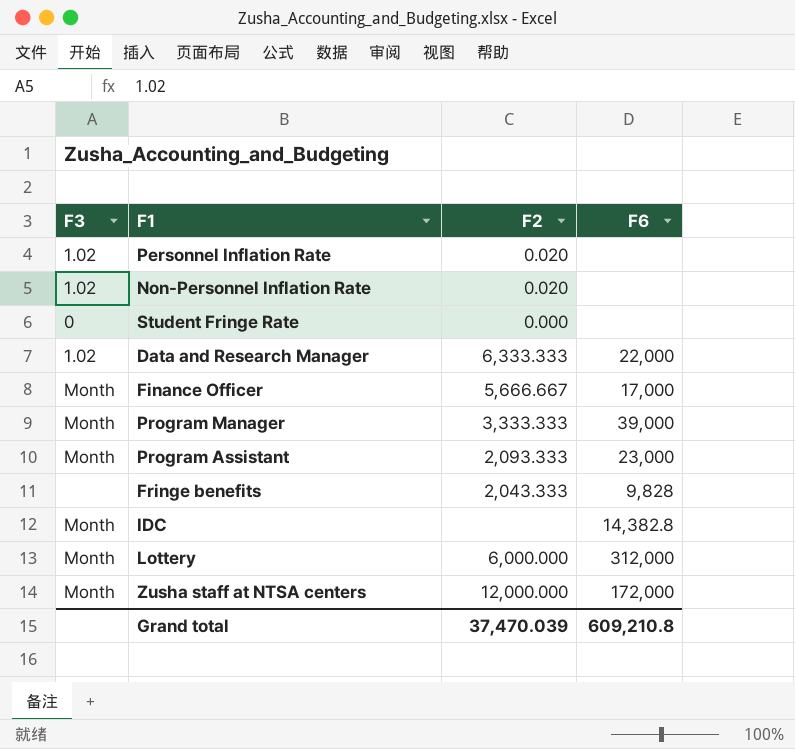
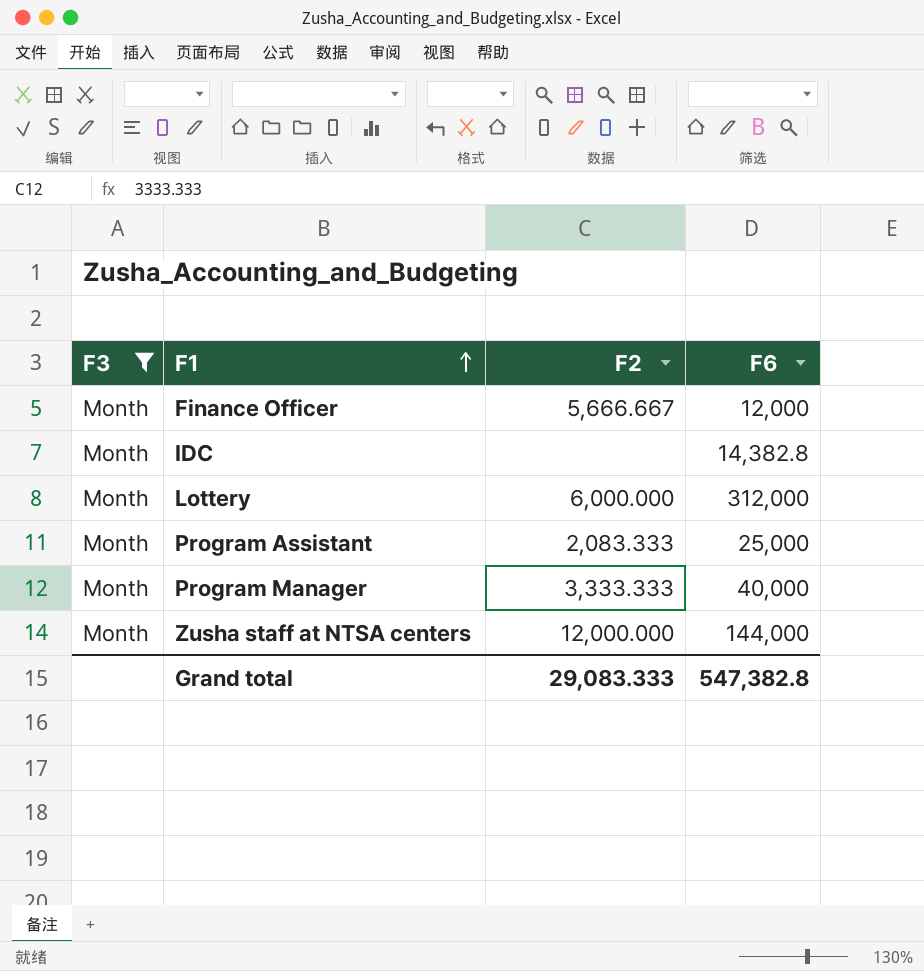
filter: none -> F3 = Month
row order: none -> F1 ascending
Finance Officer | F6: 17,000 -> 12,000
Program Assistant | F2: 2,093.333 -> 2,083.333
Program Assistant | F6: 23,000 -> 25,000
Program Manager | F6: 39,000 -> 40,000
Zusha staff at NTSA centers | F6: 172,000 -> 144,000
Grand total | F2: 37,470.039 -> 29,083.333
Grand total | F6: 609,210.8 -> 547,382.8

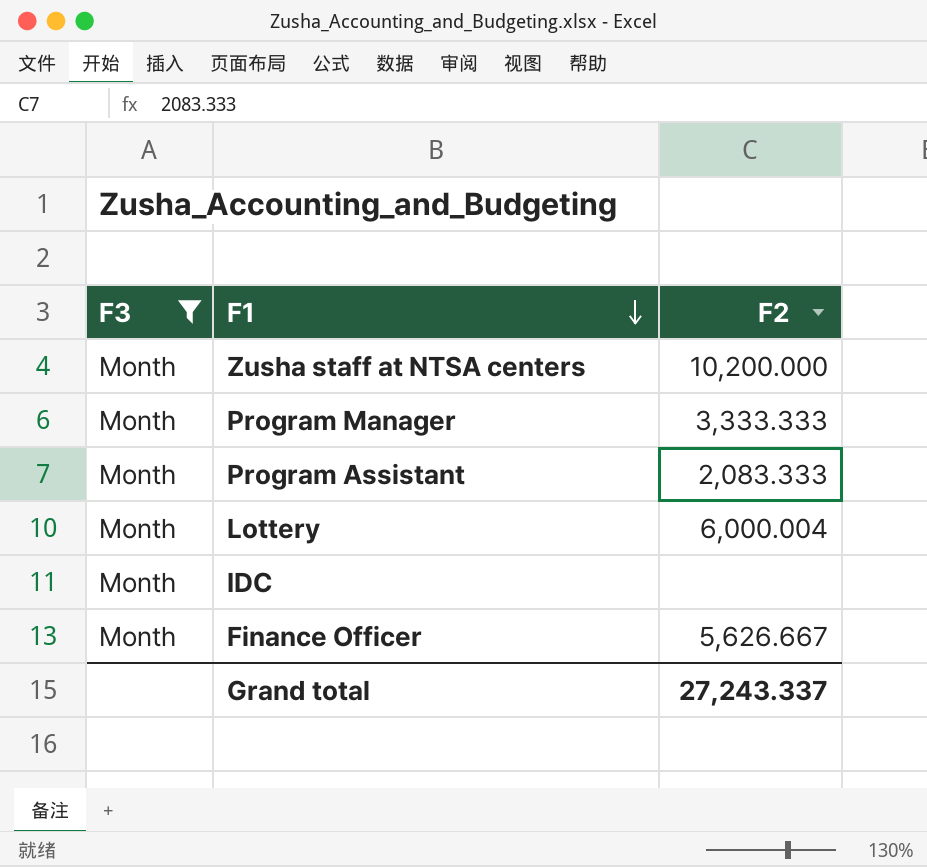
row order: F1 ascending -> F1 descending
column F6 | position: 4 -> none
Zusha staff at NTSA centers | F2: 12,000.000 -> 10,200.000
Lottery | F2: 6,000.000 -> 6,000.004
Finance Officer | F2: 5,666.667 -> 5,626.667
Grand total | F2: 29,083.333 -> 27,243.337

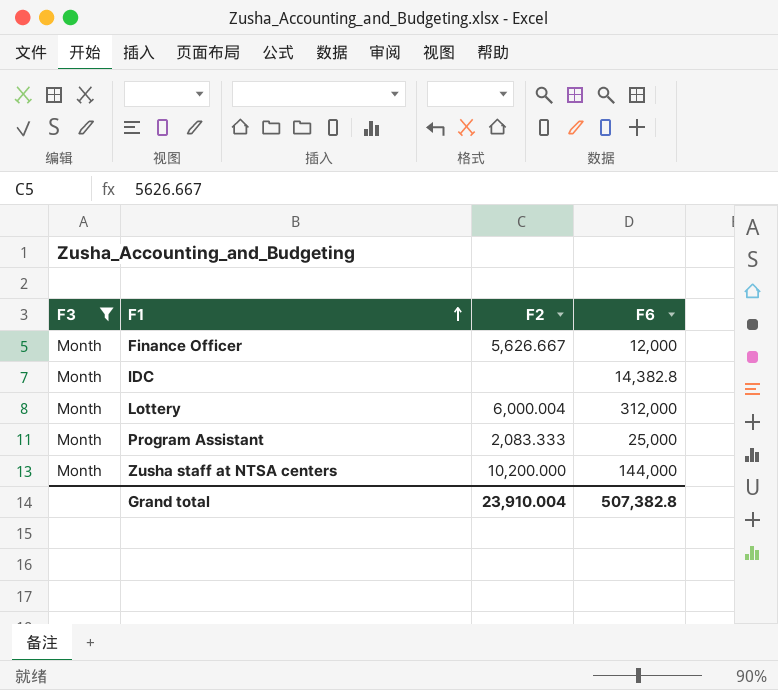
row order: F1 descending -> F1 ascending
column F6 | position: none -> 4
row Program Manager: Month | 3,333.333 -> none
Grand total | F2: 27,243.337 -> 23,910.004

